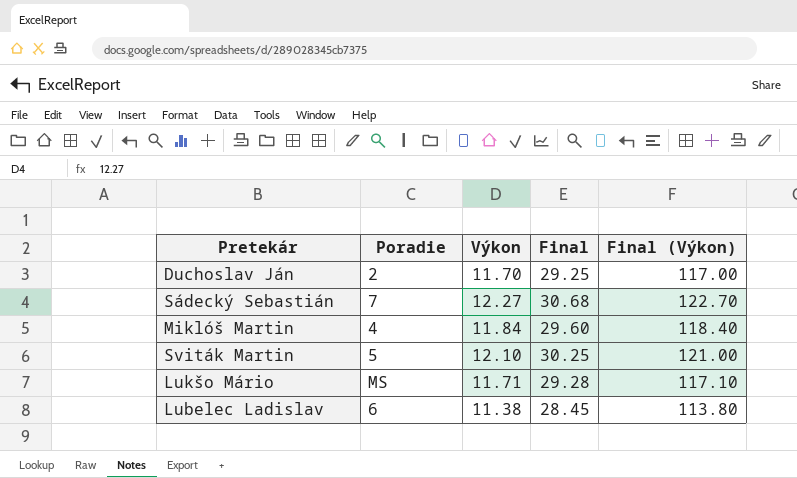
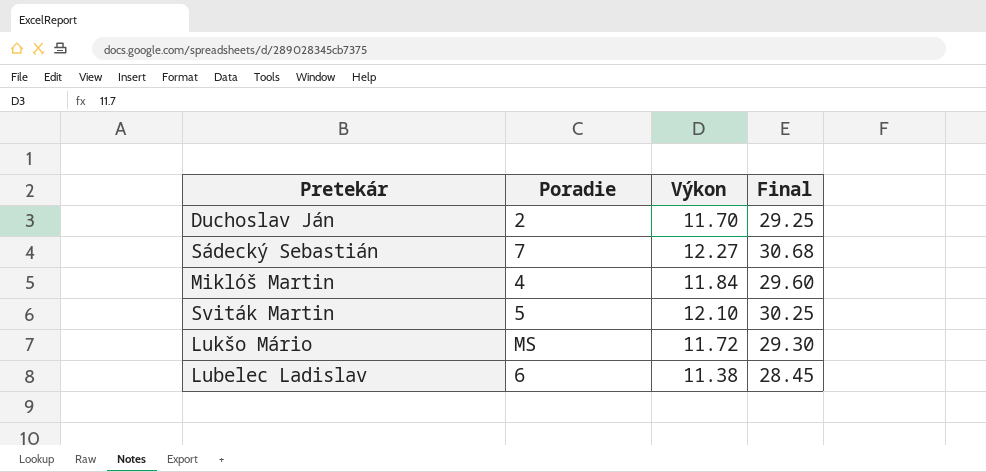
column Final (Výkon) | formula: [Výkon] * 10 -> none
Lukšo Mário | Výkon: 11.71 -> 11.72
Lukšo Mário | Final: 29.28 -> 29.30

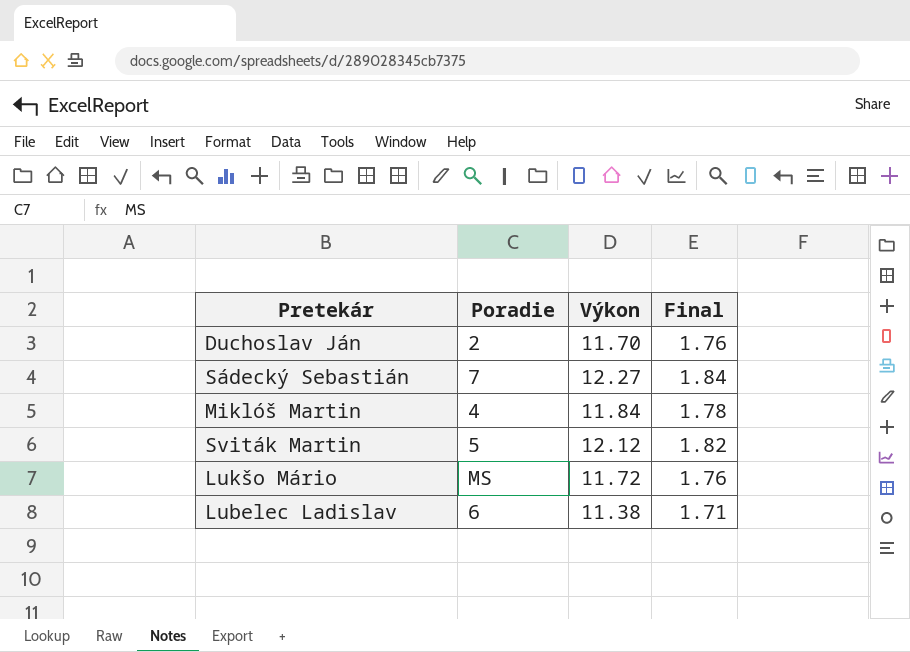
column Final | formula: [Výkon] * 2.5 -> [Výkon] * 0.15
Sviták Martin | Výkon: 12.10 -> 12.12

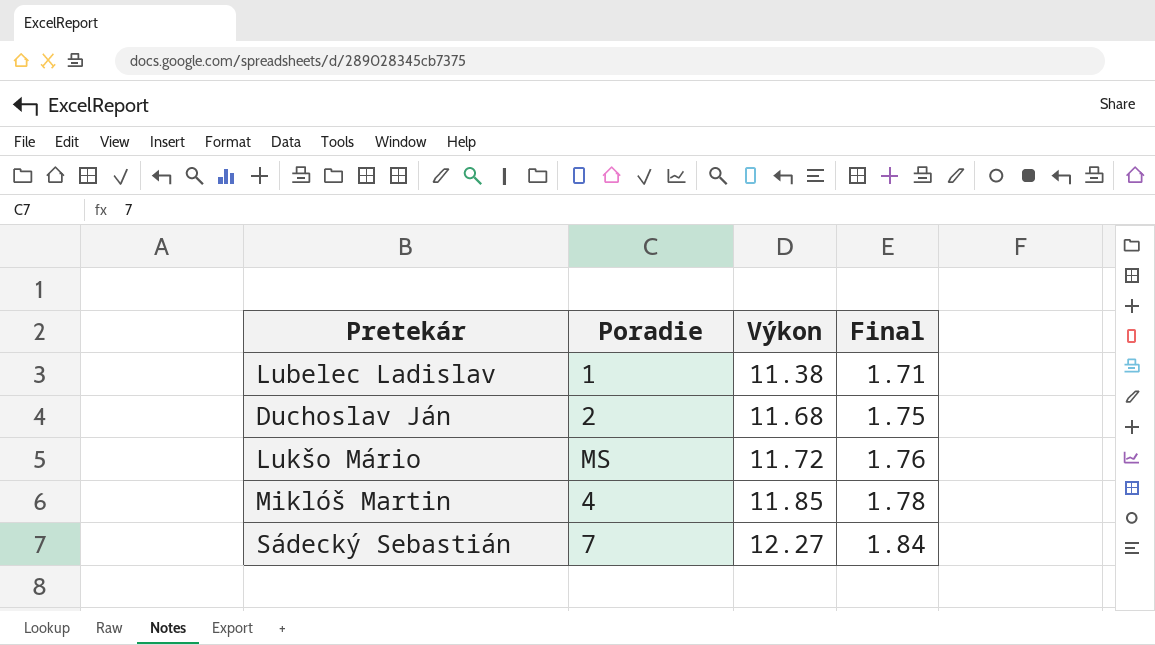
row order: none -> Výkon ascending
row Sviták Martin: 5 | 12.12 | 1.82 -> none
Lubelec Ladislav | Poradie: 6 -> 1
Duchoslav Ján | Výkon: 11.70 -> 11.68
Duchoslav Ján | Final: 1.76 -> 1.75
Miklóš Martin | Výkon: 11.84 -> 11.85

